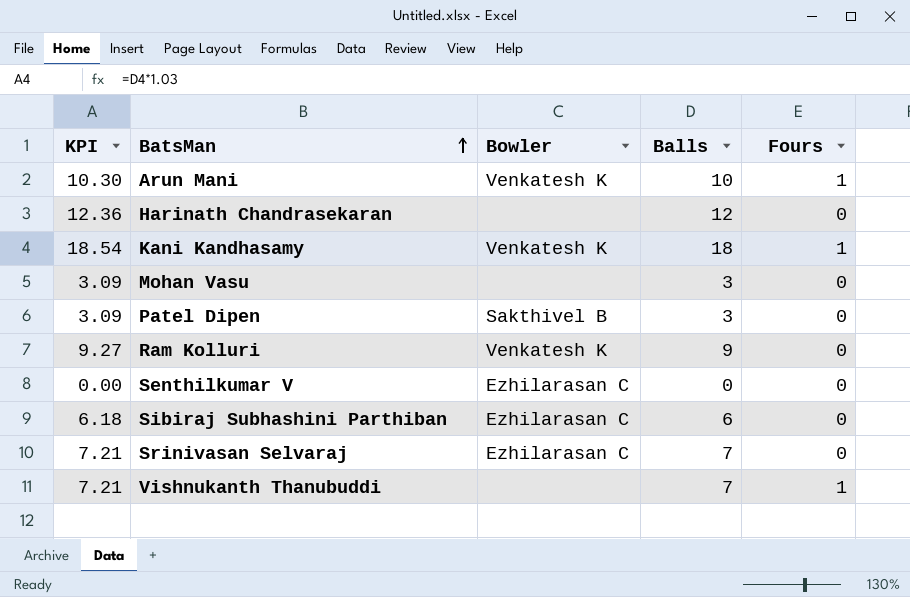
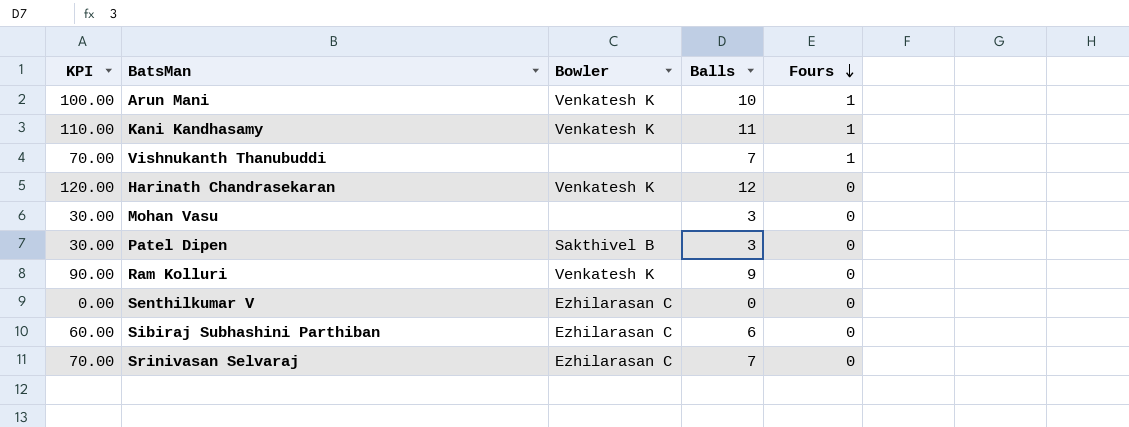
row order: BatsMan ascending -> Fours descending
column KPI | formula: [Balls] * 1.03 -> [Balls] * 10
Kani Kandhasamy | Balls: 18 -> 11
Harinath Chandrasekaran | Bowler: none -> Venkatesh K

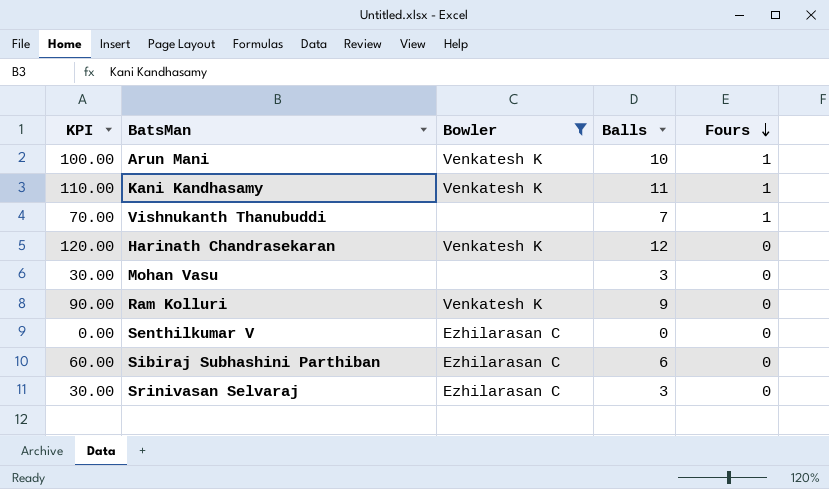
filter: none -> Bowler != Sakthivel B
Srinivasan Selvaraj | KPI: 70.00 -> 30.00
Srinivasan Selvaraj | Balls: 7 -> 3

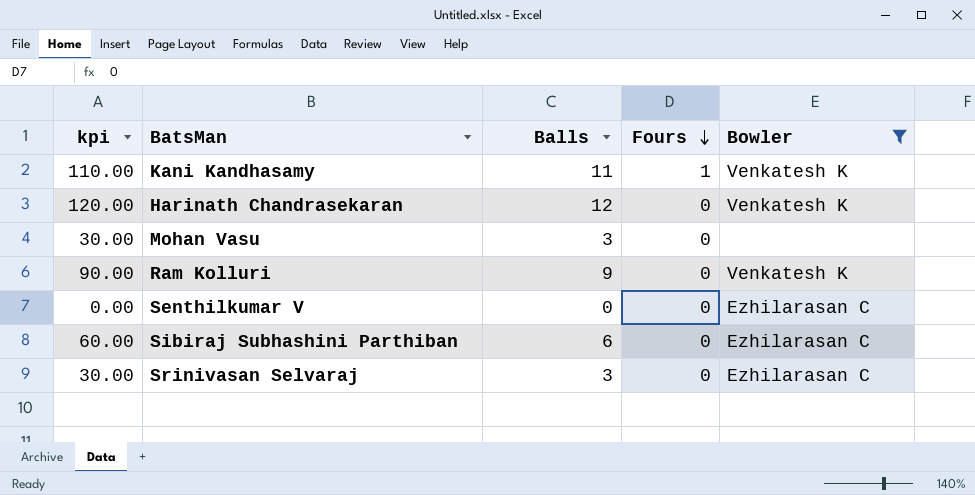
column name: KPI -> kpi
column Bowler | position: 3 -> 5
row Arun Mani: 100.00 | Venkatesh K | 10 | 1 -> none
row Vishnukanth Thanubuddi: 70.00 | none | 7 | 1 -> none

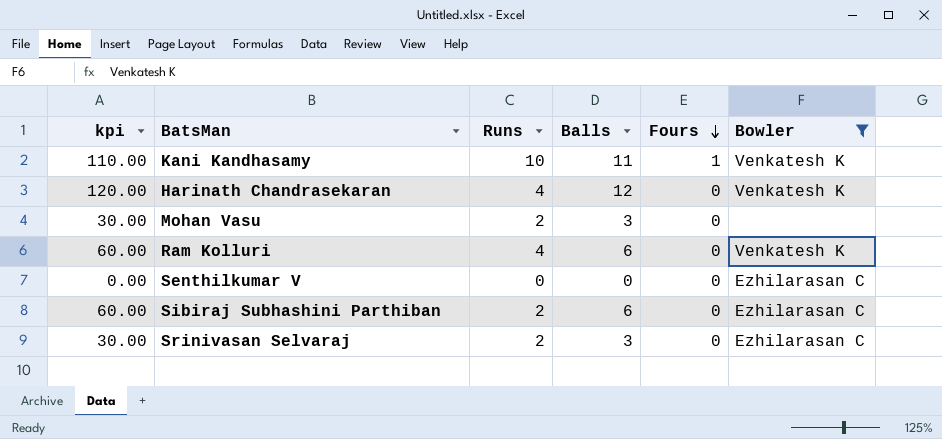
column Runs | position: none -> 3
Ram Kolluri | kpi: 90.00 -> 60.00
Ram Kolluri | Balls: 9 -> 6

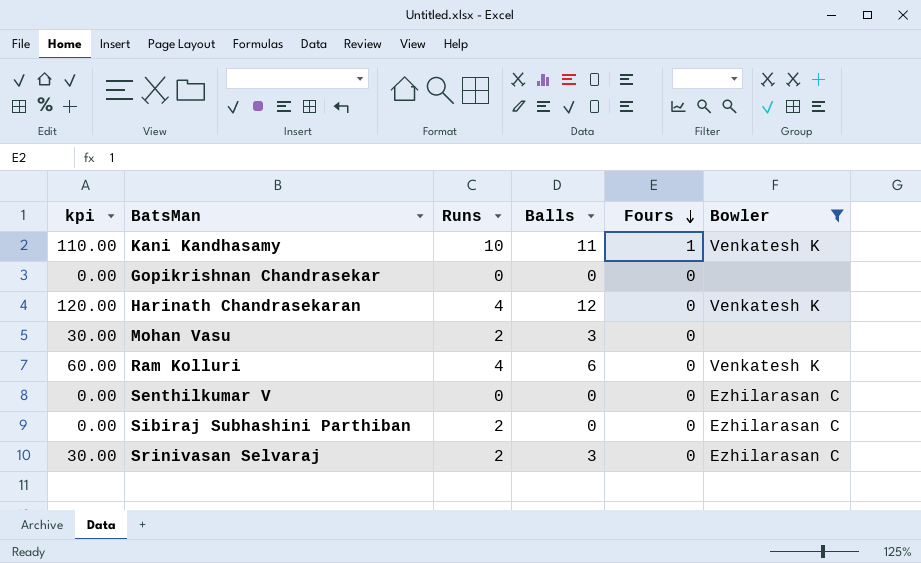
row Gopikrishnan Chandrasekar: none -> 0.00 | 0 | 0 | 0 | none
Sibiraj Subhashini Parthiban | kpi: 60.00 -> 0.00
Sibiraj Subhashini Parthiban | Balls: 6 -> 0

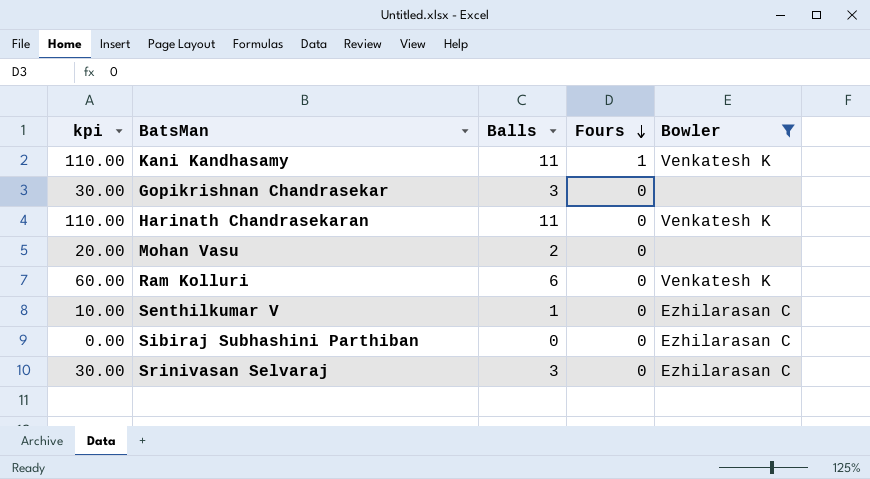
column Runs | position: 3 -> none
Gopikrishnan Chandrasekar | kpi: 0.00 -> 30.00
Gopikrishnan Chandrasekar | Balls: 0 -> 3
Harinath Chandrasekaran | kpi: 120.00 -> 110.00
Harinath Chandrasekaran | Balls: 12 -> 11
Mohan Vasu | kpi: 30.00 -> 20.00
Mohan Vasu | Balls: 3 -> 2
Senthilkumar V | kpi: 0.00 -> 10.00
Senthilkumar V | Balls: 0 -> 1

